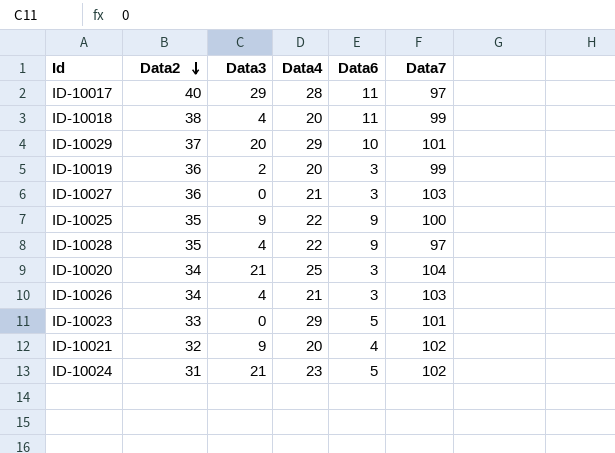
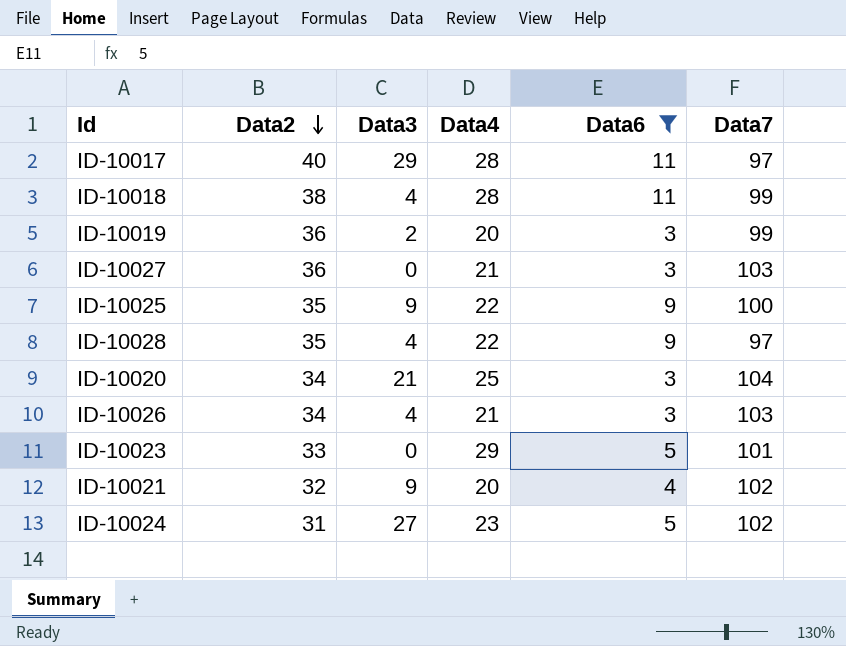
filter: none -> Data6 != 10
ID-10018 | Data4: 20 -> 28
ID-10024 | Data3: 21 -> 27

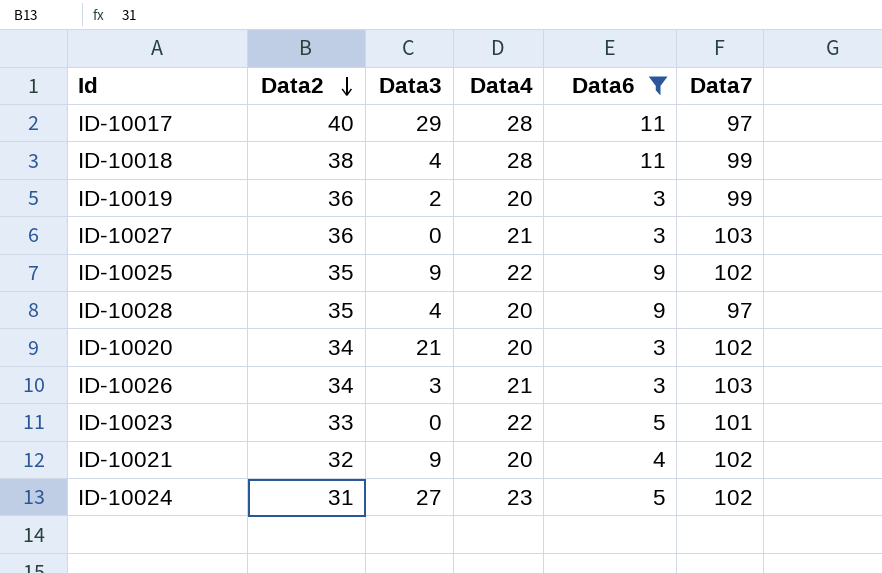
ID-10025 | Data7: 100 -> 102
ID-10028 | Data4: 22 -> 20
ID-10020 | Data4: 25 -> 20
ID-10020 | Data7: 104 -> 102
ID-10026 | Data3: 4 -> 3
ID-10023 | Data4: 29 -> 22

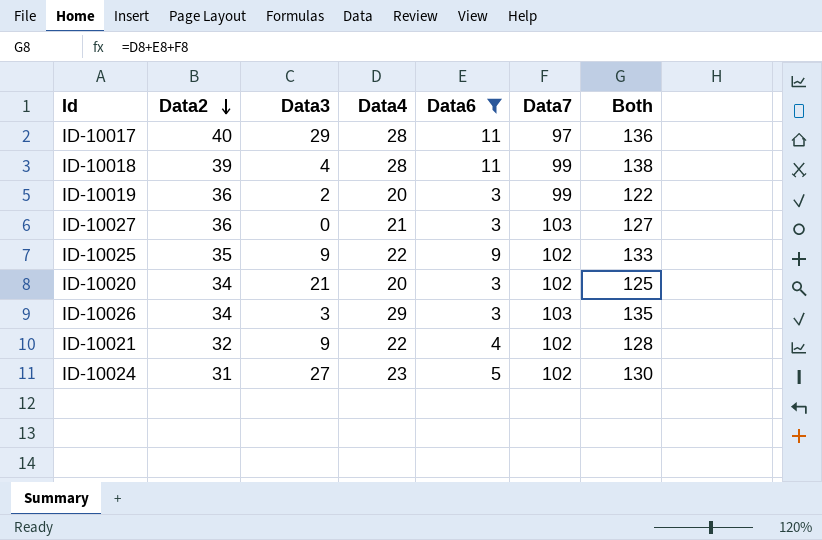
column Both | formula: none -> [Data4] + [Data6] + [Data7]
row ID-10028: 35 | 4 | 20 | 9 | 97 -> none
row ID-10023: 33 | 0 | 22 | 5 | 101 -> none
ID-10018 | Data2: 38 -> 39
ID-10026 | Data4: 21 -> 29
ID-10021 | Data4: 20 -> 22

